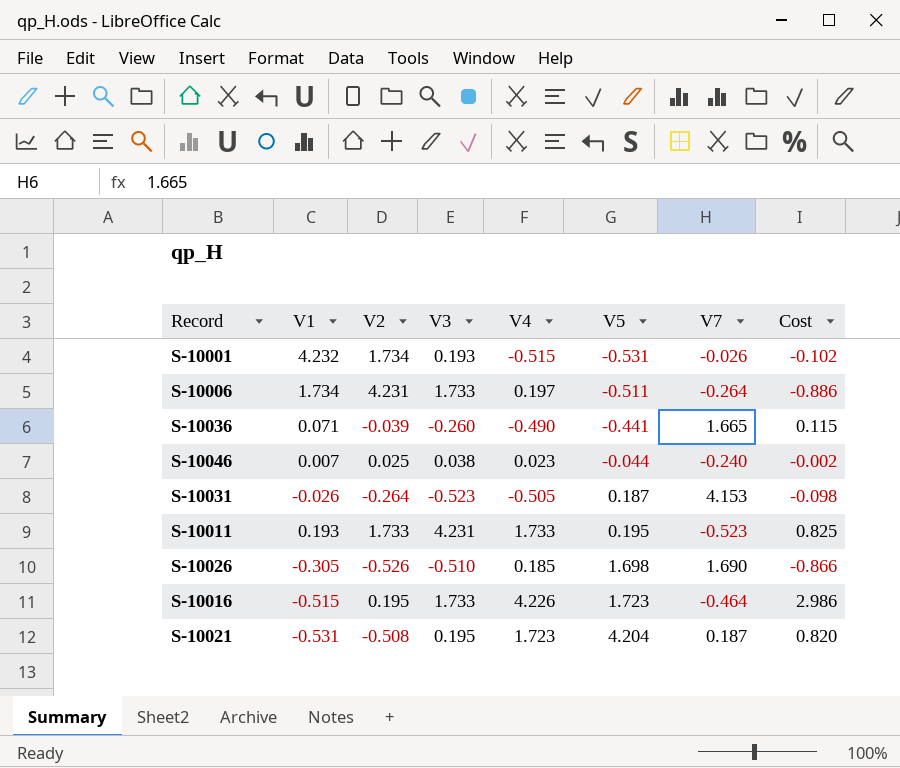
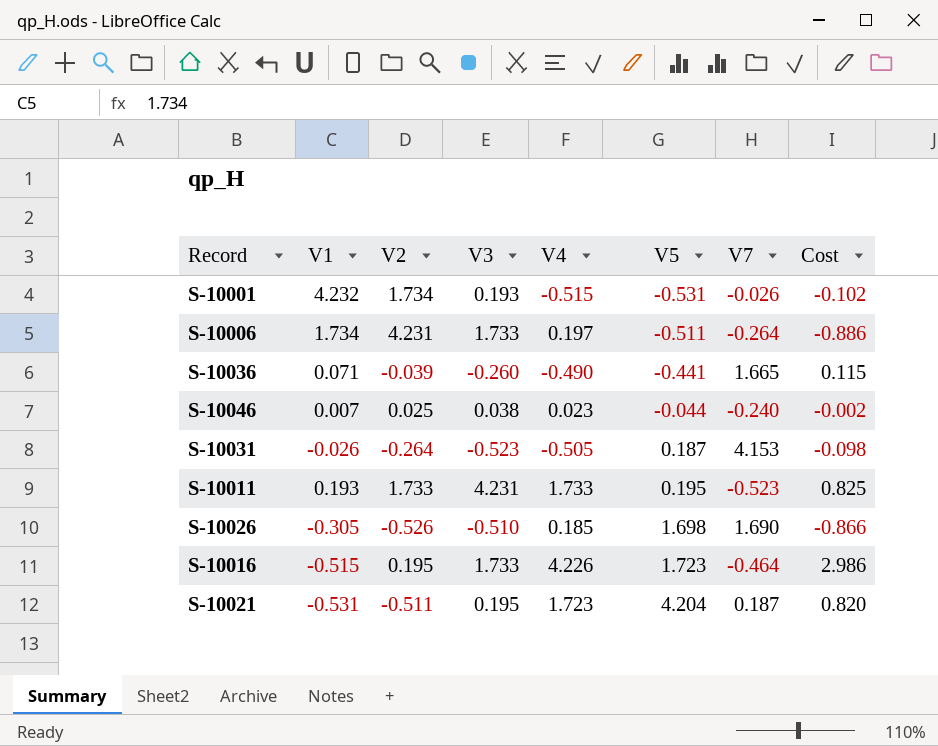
S-10021 | V2: -0.508 -> -0.511

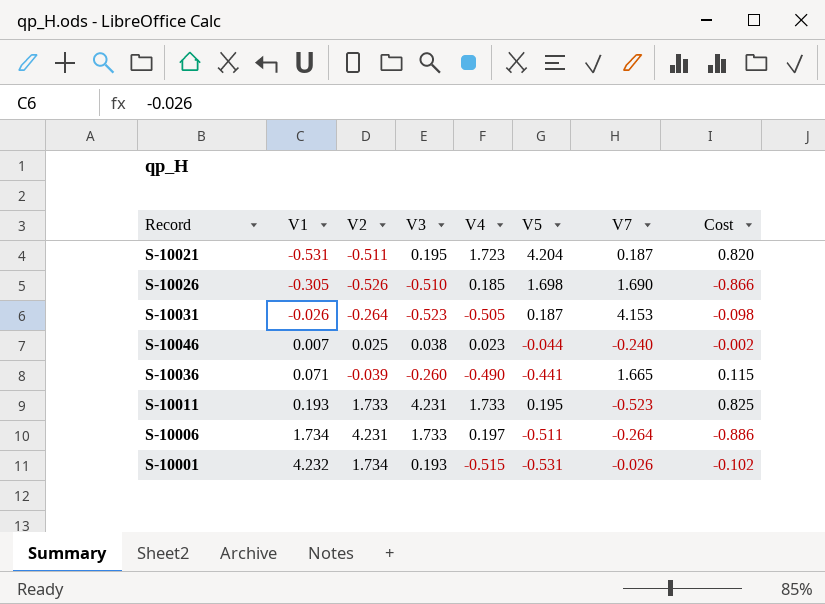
row order: V5 ascending -> V1 ascending
row S-10016: -0.515 | 0.195 | 1.733 | 4.226 | 1.723 | -0.464 | 2.986 -> none

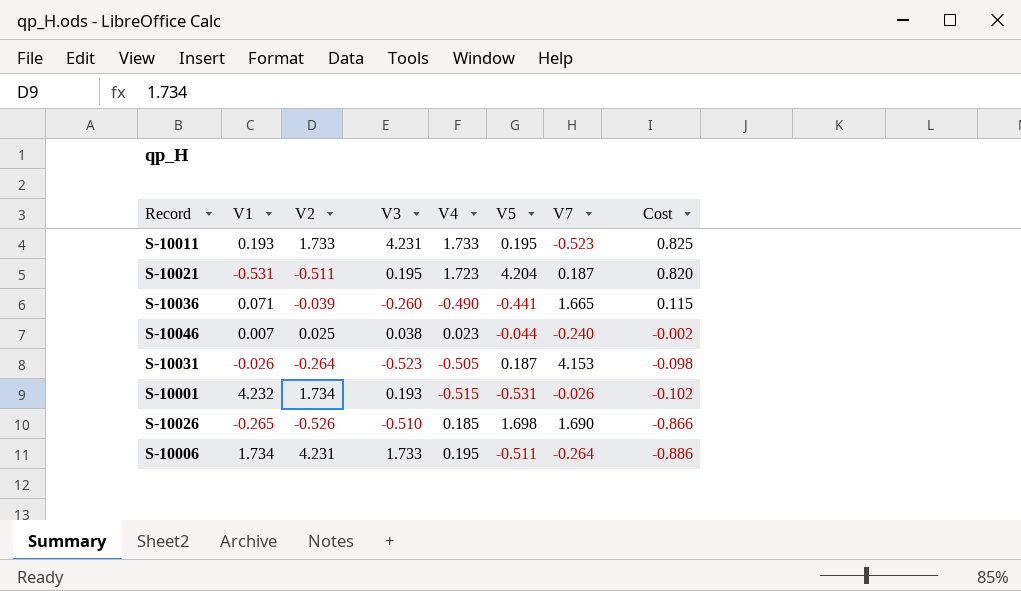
row order: V1 ascending -> Cost descending
S-10026 | V1: -0.305 -> -0.265
S-10006 | V4: 0.197 -> 0.195

